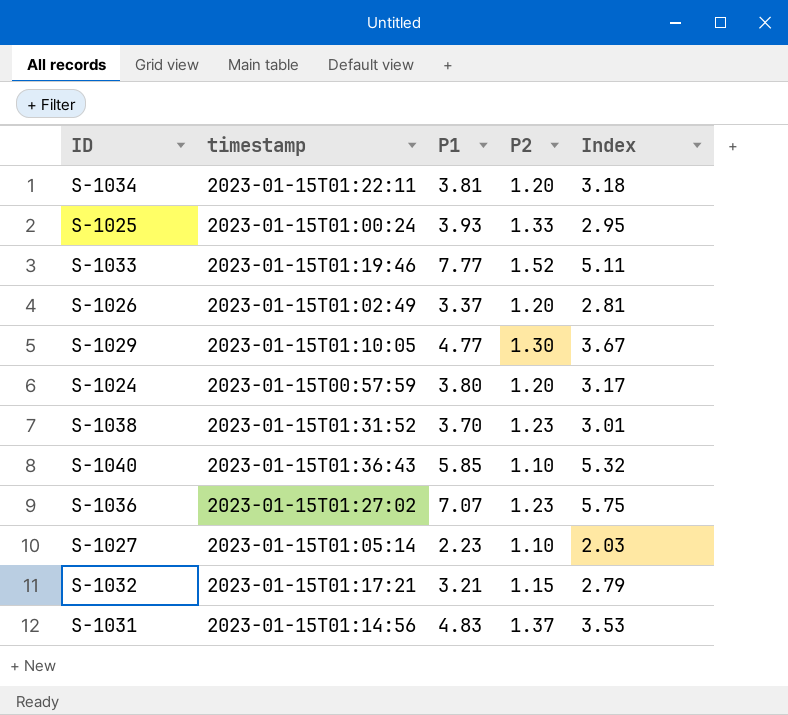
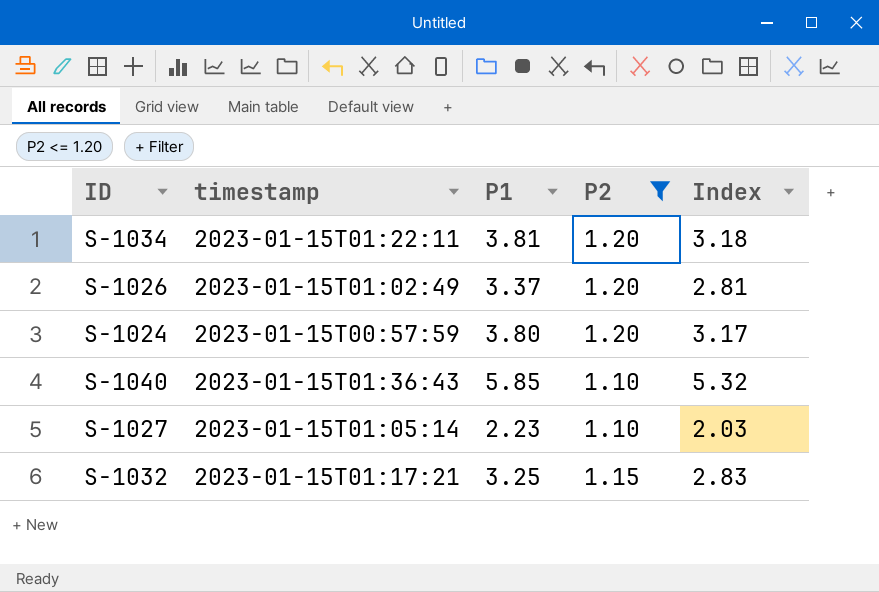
filter: none -> P2 <= 1.20
S-1032 | P1: 3.21 -> 3.25
S-1032 | Index: 2.79 -> 2.83

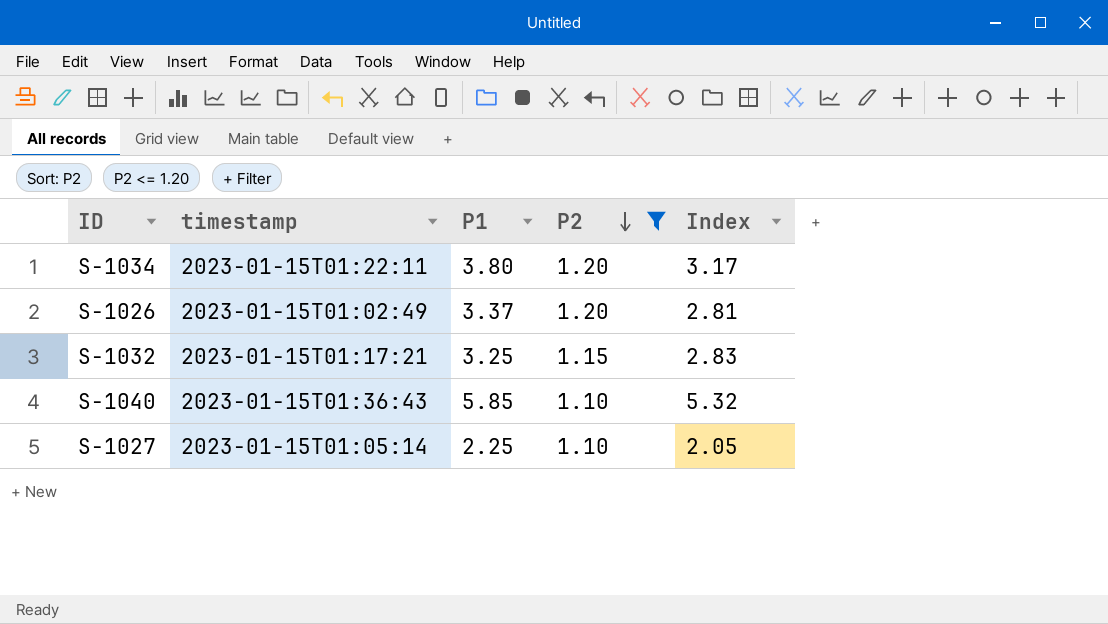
row order: none -> P2 descending
row S-1024: 2023-01-15T00:57:59 | 3.80 | 1.20 | 3.17 -> none
S-1034 | P1: 3.81 -> 3.80
S-1034 | Index: 3.18 -> 3.17
S-1027 | P1: 2.23 -> 2.25
S-1027 | Index: 2.03 -> 2.05

